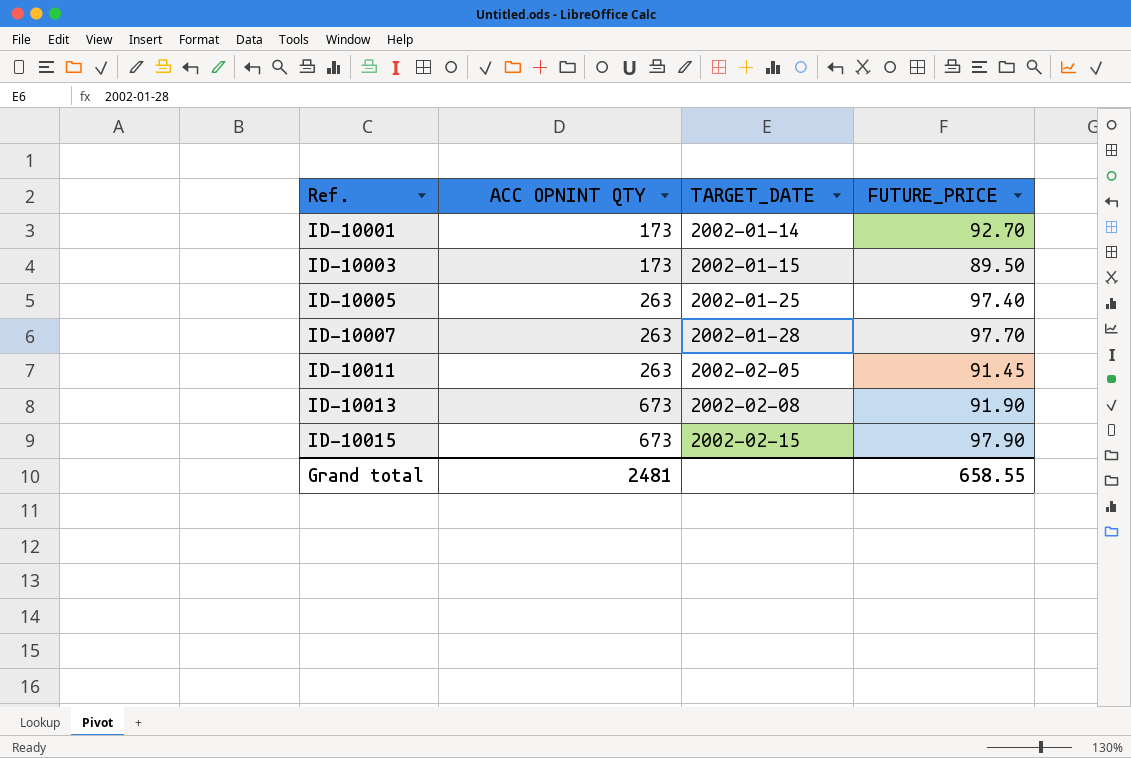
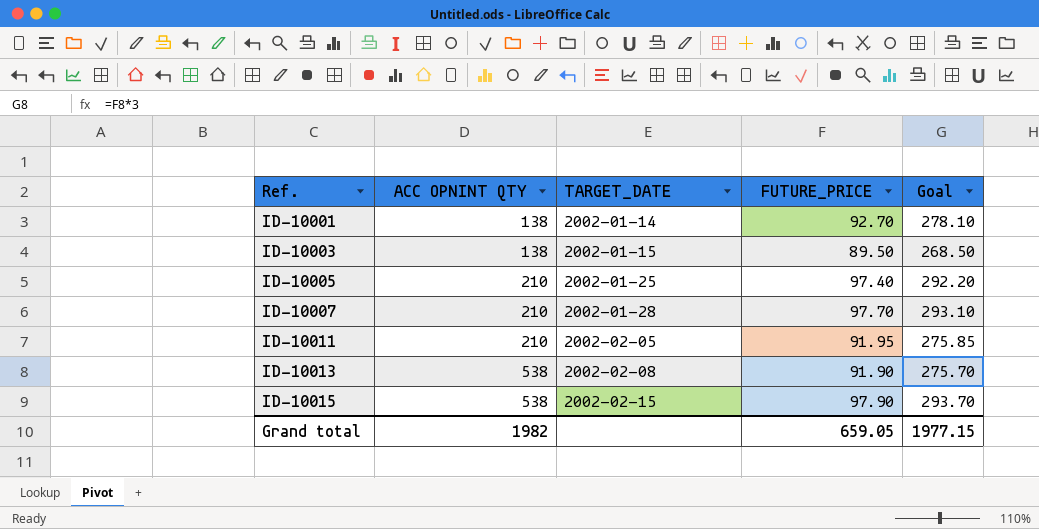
column Goal | formula: none -> [FUTURE_PRICE] * 3
ID-10001 | ACC OPNINT QTY: 173 -> 138
ID-10003 | ACC OPNINT QTY: 173 -> 138
ID-10005 | ACC OPNINT QTY: 263 -> 210
ID-10007 | ACC OPNINT QTY: 263 -> 210
ID-10011 | ACC OPNINT QTY: 263 -> 210
ID-10011 | FUTURE_PRICE: 91.45 -> 91.95
ID-10013 | ACC OPNINT QTY: 673 -> 538
ID-10015 | ACC OPNINT QTY: 673 -> 538
Grand total | ACC OPNINT QTY: 2481 -> 1982
Grand total | FUTURE_PRICE: 658.55 -> 659.05

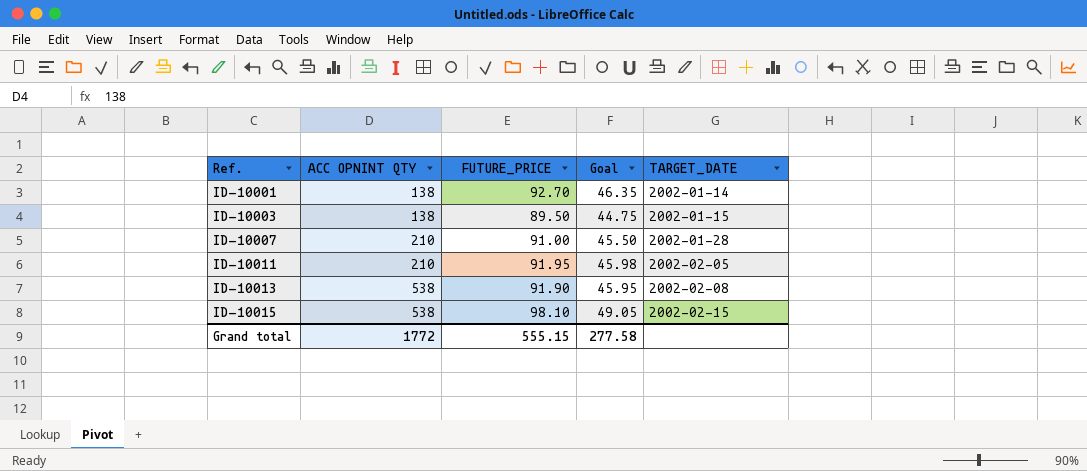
column Goal | formula: [FUTURE_PRICE] * 3 -> [FUTURE_PRICE] * 0.5
column TARGET_DATE | position: 3 -> 5
row ID-10005: 210 | 2002-01-25 | 97.40 | 292.20 -> none
ID-10007 | FUTURE_PRICE: 97.70 -> 91.00
ID-10015 | FUTURE_PRICE: 97.90 -> 98.10
Grand total | ACC OPNINT QTY: 1982 -> 1772
Grand total | FUTURE_PRICE: 659.05 -> 555.15
Grand total | Goal: 1977.15 -> 277.58

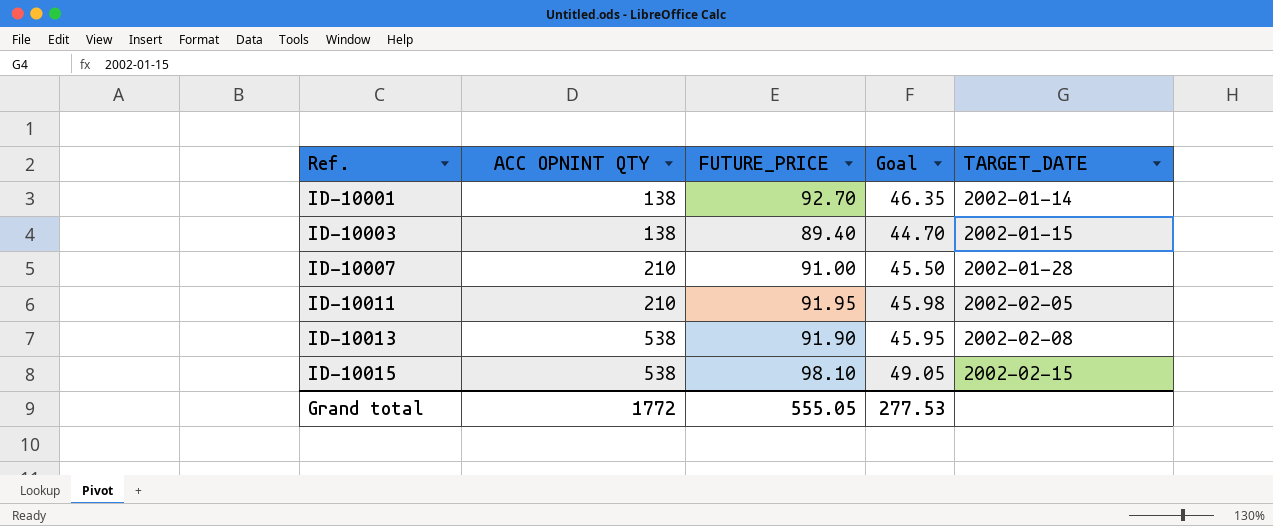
ID-10003 | FUTURE_PRICE: 89.50 -> 89.40
ID-10003 | Goal: 44.75 -> 44.70
Grand total | FUTURE_PRICE: 555.15 -> 555.05
Grand total | Goal: 277.58 -> 277.53

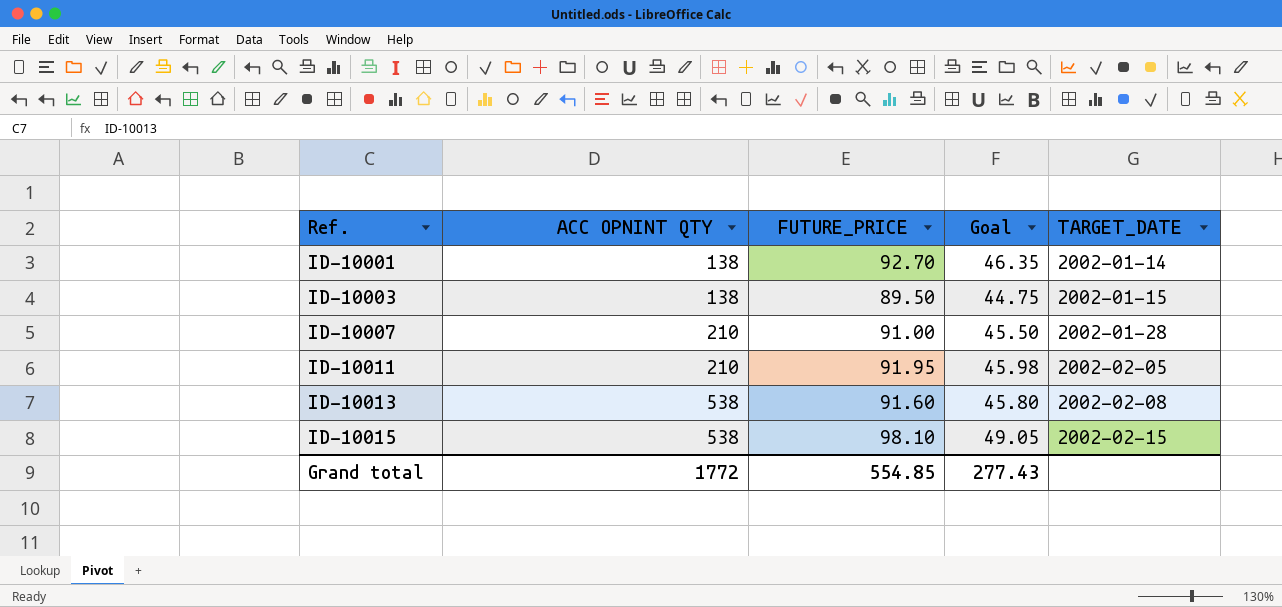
ID-10003 | FUTURE_PRICE: 89.40 -> 89.50
ID-10003 | Goal: 44.70 -> 44.75
ID-10013 | FUTURE_PRICE: 91.90 -> 91.60
ID-10013 | Goal: 45.95 -> 45.80
Grand total | FUTURE_PRICE: 555.05 -> 554.85
Grand total | Goal: 277.53 -> 277.43

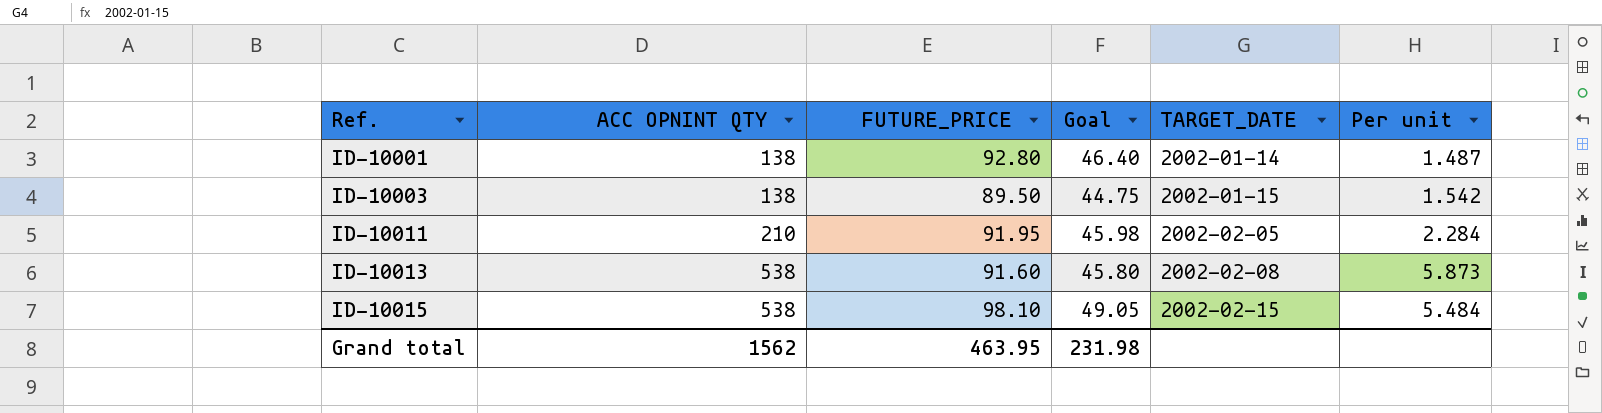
column Per unit | formula: none -> [ACC OPNINT QTY] / [FUTURE_PRICE]
row ID-10007: 210 | 91.00 | 45.50 | 2002-01-28 -> none
ID-10001 | FUTURE_PRICE: 92.70 -> 92.80
ID-10001 | Goal: 46.35 -> 46.40
Grand total | ACC OPNINT QTY: 1772 -> 1562
Grand total | FUTURE_PRICE: 554.85 -> 463.95
Grand total | Goal: 277.43 -> 231.98

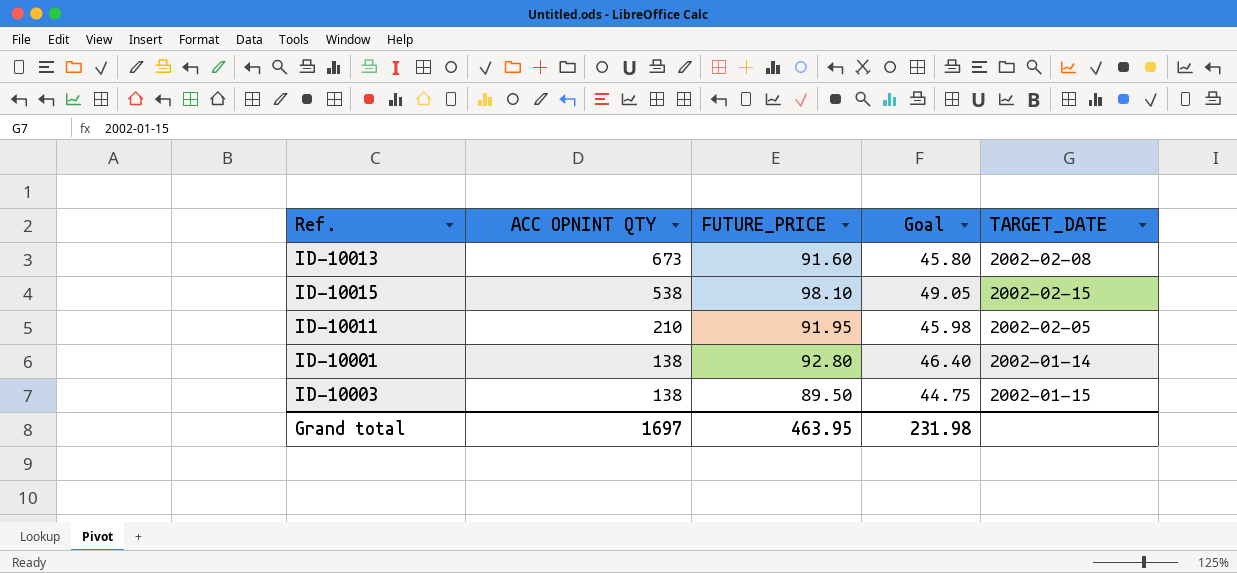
row order: Ref. ascending -> ACC OPNINT QTY descending
column Per unit | formula: [ACC OPNINT QTY] / [FUTURE_PRICE] -> none
ID-10013 | ACC OPNINT QTY: 538 -> 673
Grand total | ACC OPNINT QTY: 1562 -> 1697

